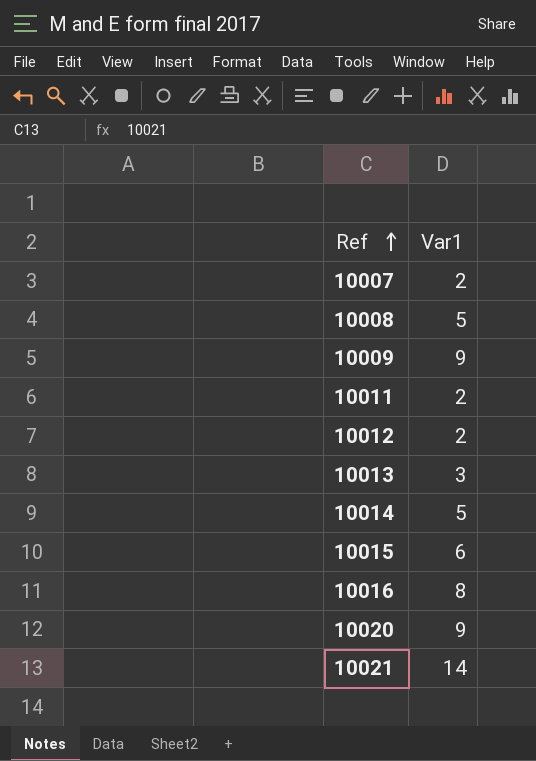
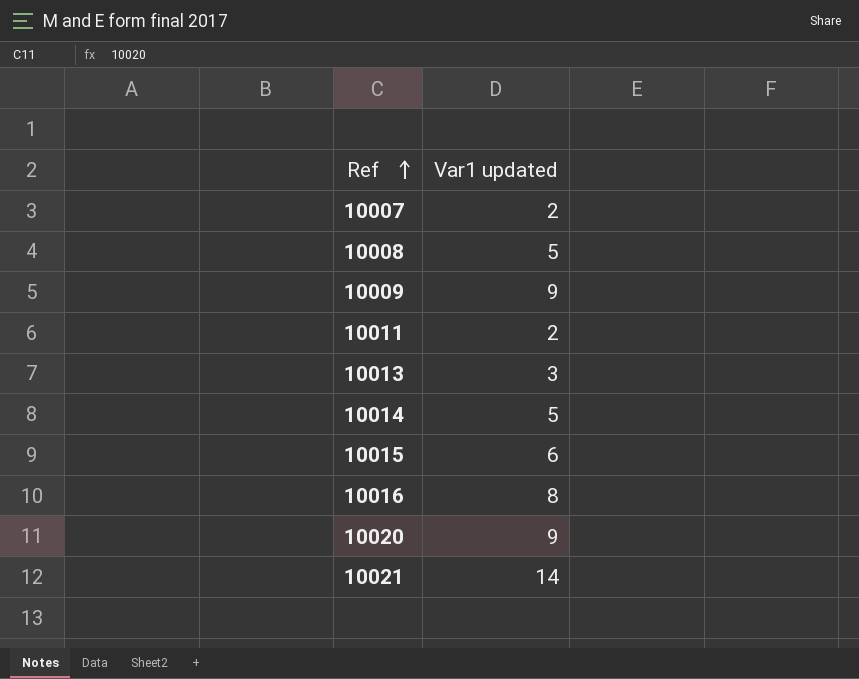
column name: Var1 -> Var1 updated
row 10012: 2 -> none

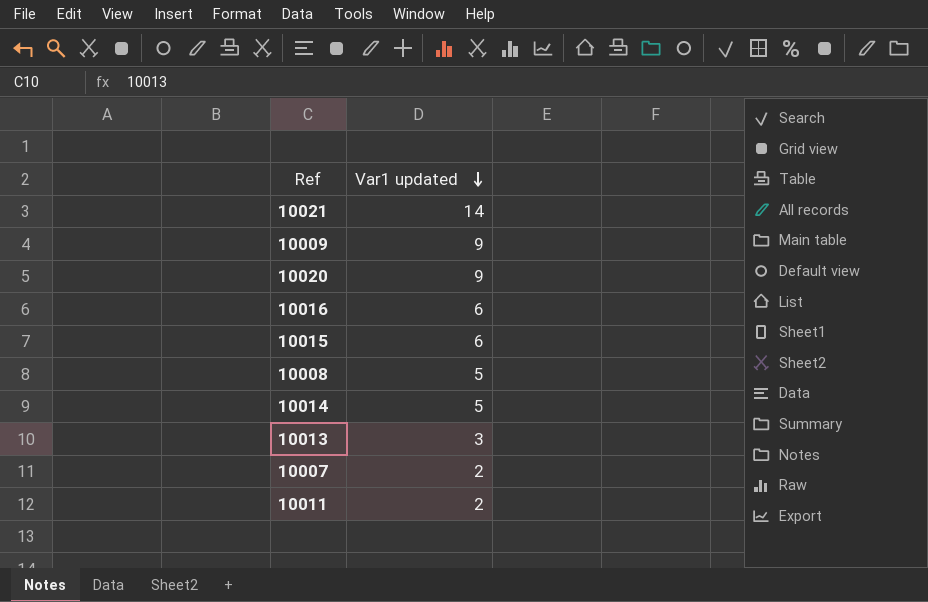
row order: Ref ascending -> Var1 updated descending
10016 | Var1 updated: 8 -> 6

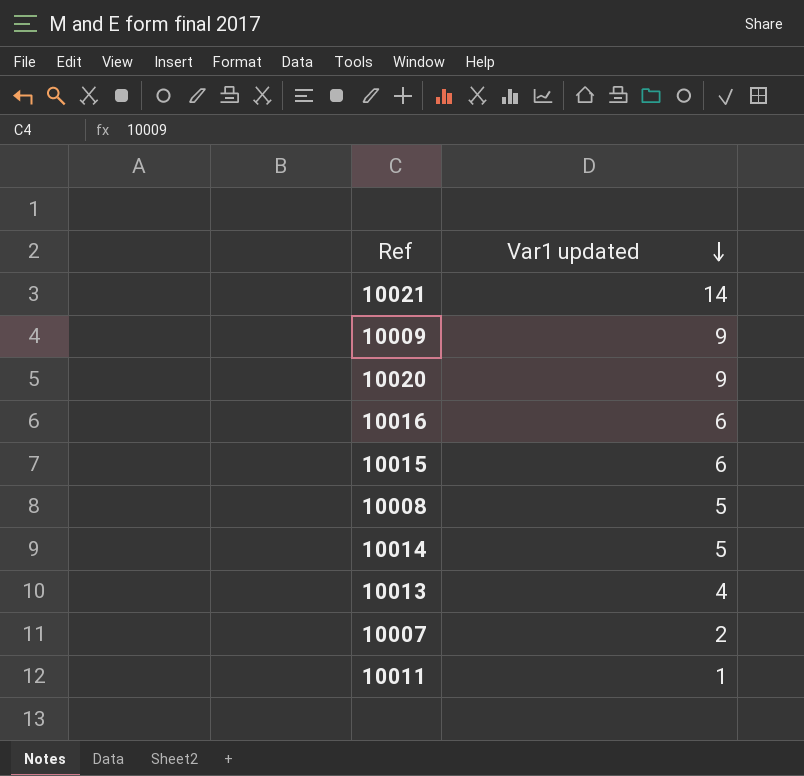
10013 | Var1 updated: 3 -> 4
10011 | Var1 updated: 2 -> 1

